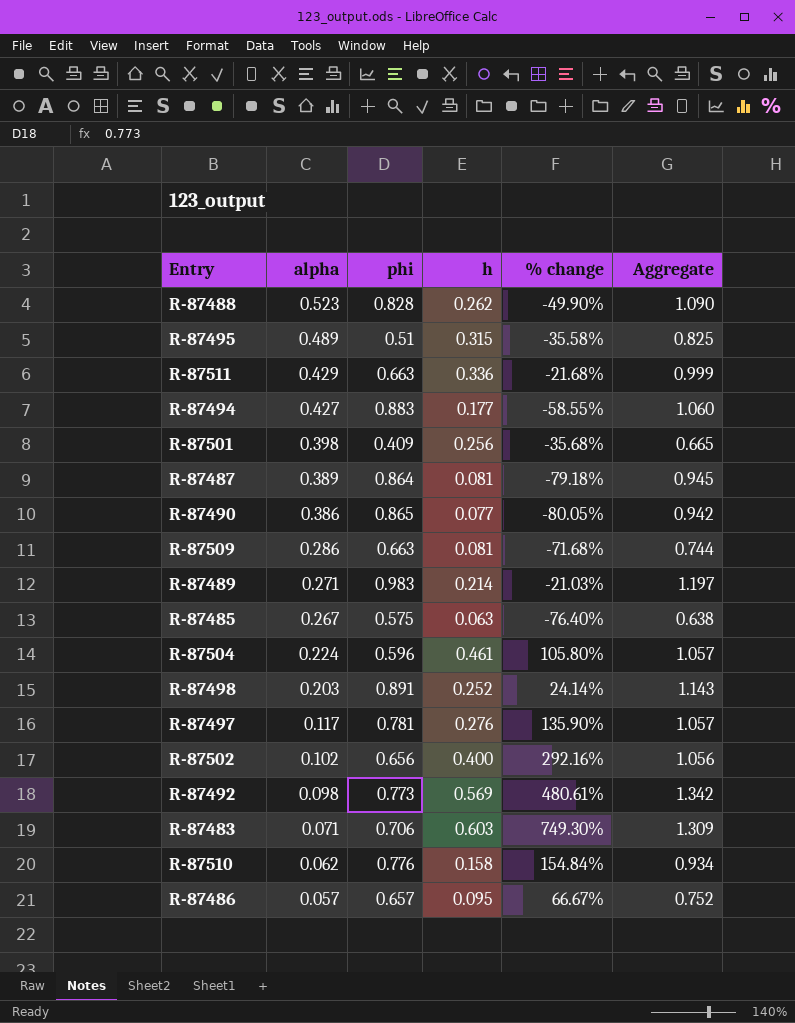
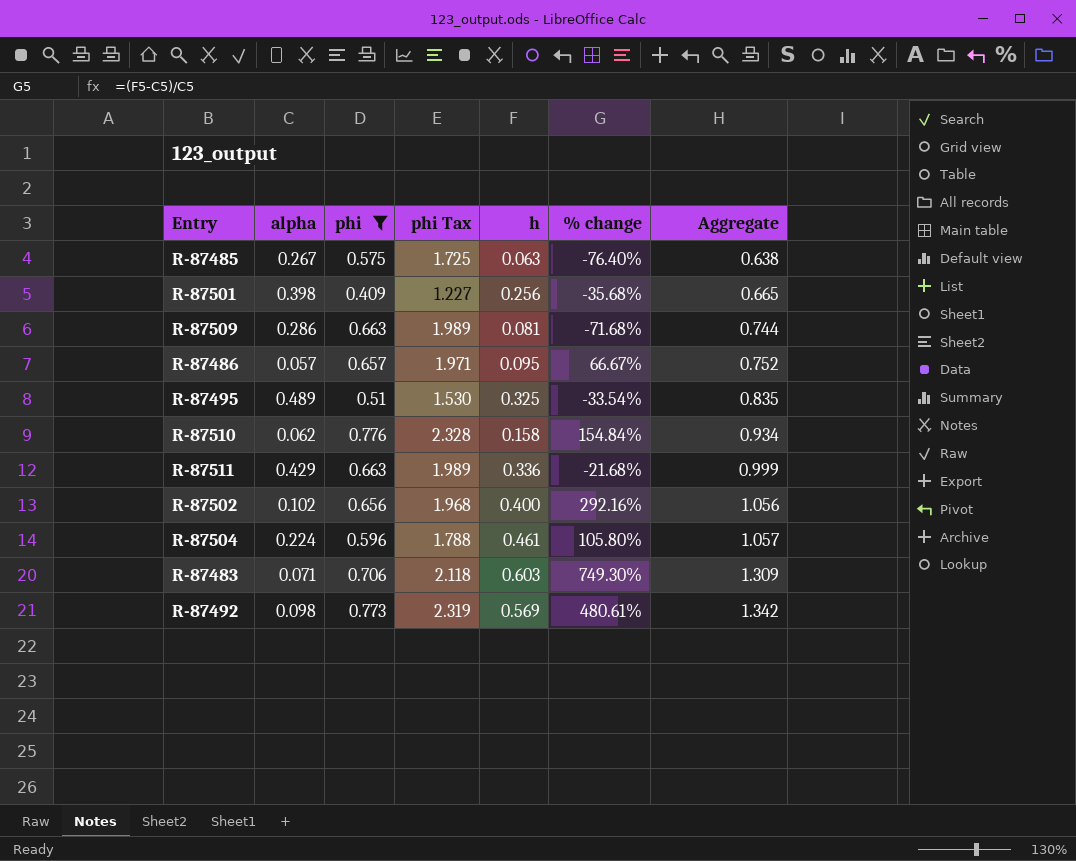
filter: none -> phi <= 0.776
row order: alpha descending -> Aggregate ascending
column phi Tax | formula: none -> [phi] * 3
R-87495 | h: 0.315 -> 0.325
R-87495 | % change: -35.58% -> -33.54%
R-87495 | Aggregate: 0.825 -> 0.835

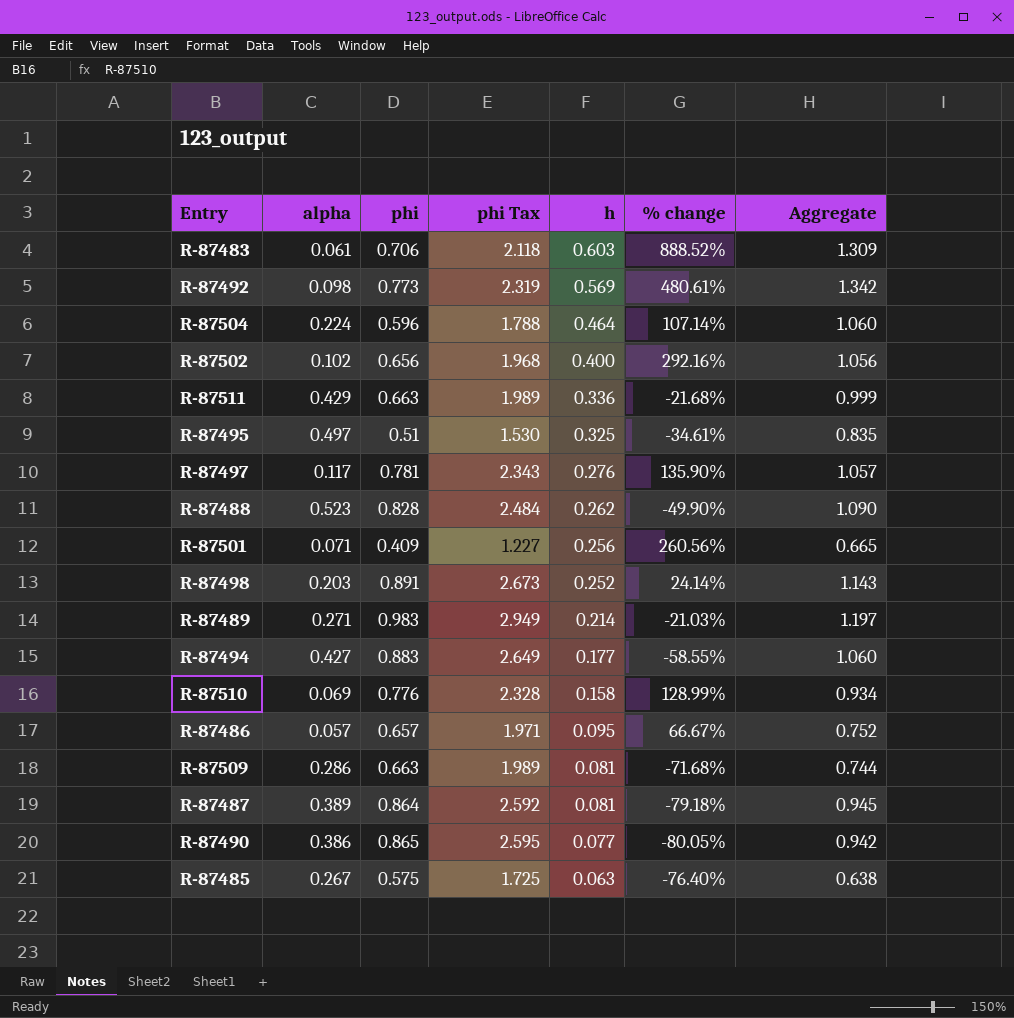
filter: phi <= 0.776 -> none
row order: Aggregate ascending -> h descending
R-87483 | alpha: 0.071 -> 0.061
R-87483 | % change: 749.30% -> 888.52%
R-87504 | h: 0.461 -> 0.464
R-87504 | % change: 105.80% -> 107.14%
R-87504 | Aggregate: 1.057 -> 1.060
R-87495 | alpha: 0.489 -> 0.497
R-87495 | % change: -33.54% -> -34.61%
R-87501 | alpha: 0.398 -> 0.071
R-87501 | % change: -35.68% -> 260.56%
R-87510 | alpha: 0.062 -> 0.069
R-87510 | % change: 154.84% -> 128.99%

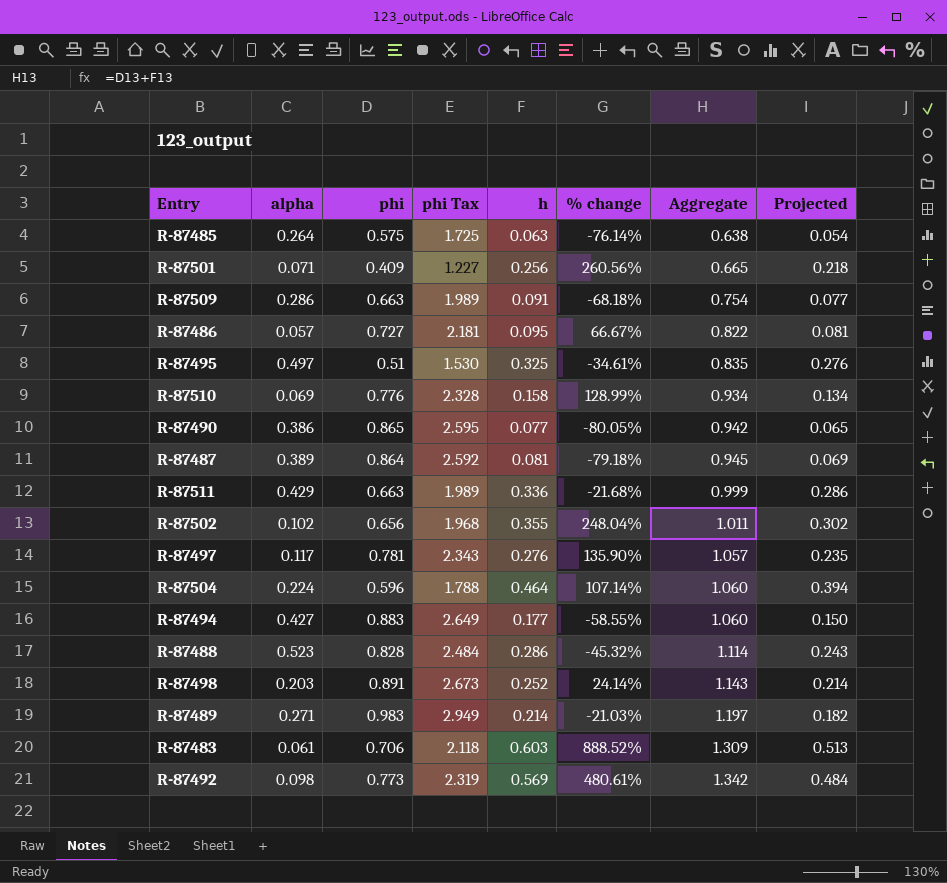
row order: h descending -> Aggregate ascending
column Projected | formula: none -> [h] * 0.85
R-87485 | alpha: 0.267 -> 0.264
R-87485 | % change: -76.40% -> -76.14%
R-87509 | h: 0.081 -> 0.091
R-87509 | % change: -71.68% -> -68.18%
R-87509 | Aggregate: 0.744 -> 0.754
R-87486 | phi: 0.657 -> 0.727
R-87486 | phi Tax: 1.971 -> 2.181
R-87486 | Aggregate: 0.752 -> 0.822
R-87502 | h: 0.400 -> 0.355
R-87502 | % change: 292.16% -> 248.04%
R-87502 | Aggregate: 1.056 -> 1.011
R-87488 | h: 0.262 -> 0.286
R-87488 | % change: -49.90% -> -45.32%
R-87488 | Aggregate: 1.090 -> 1.114

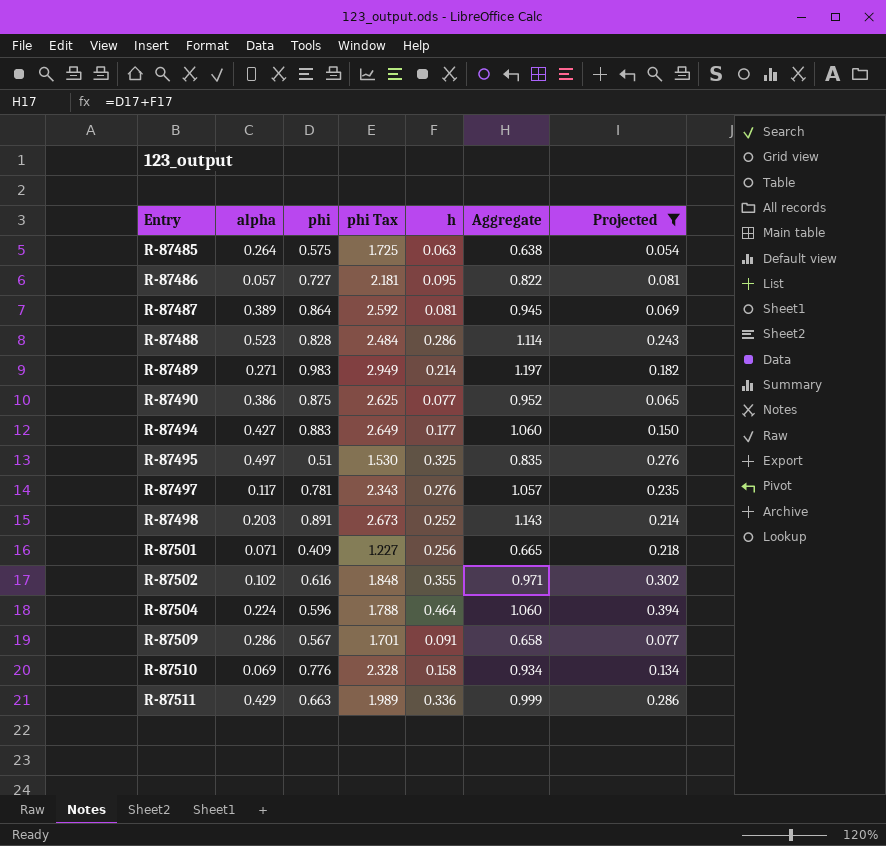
filter: none -> Projected <= 0.394
row order: Aggregate ascending -> Entry ascending
column % change | formula: ([h] - [alpha]) / [alpha] -> none
R-87490 | phi: 0.865 -> 0.875
R-87490 | phi Tax: 2.595 -> 2.625
R-87490 | Aggregate: 0.942 -> 0.952
R-87502 | phi: 0.656 -> 0.616
R-87502 | phi Tax: 1.968 -> 1.848
R-87502 | Aggregate: 1.011 -> 0.971
R-87509 | phi: 0.663 -> 0.567
R-87509 | phi Tax: 1.989 -> 1.701
R-87509 | Aggregate: 0.754 -> 0.658

